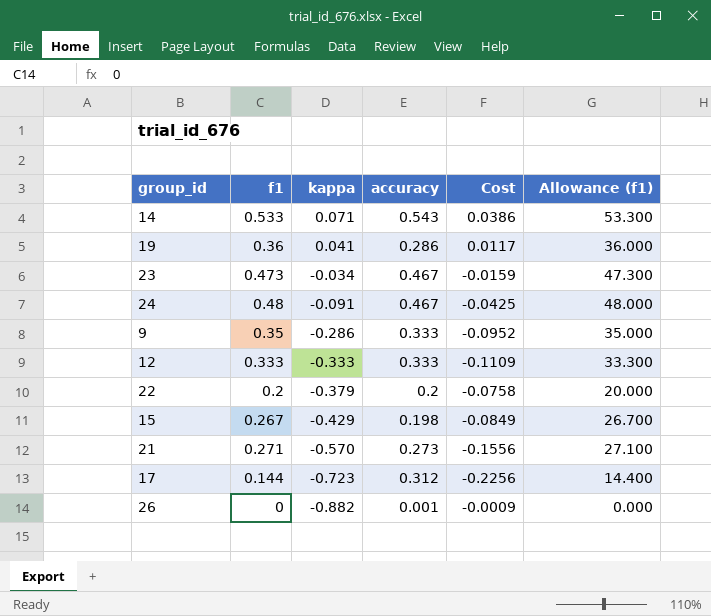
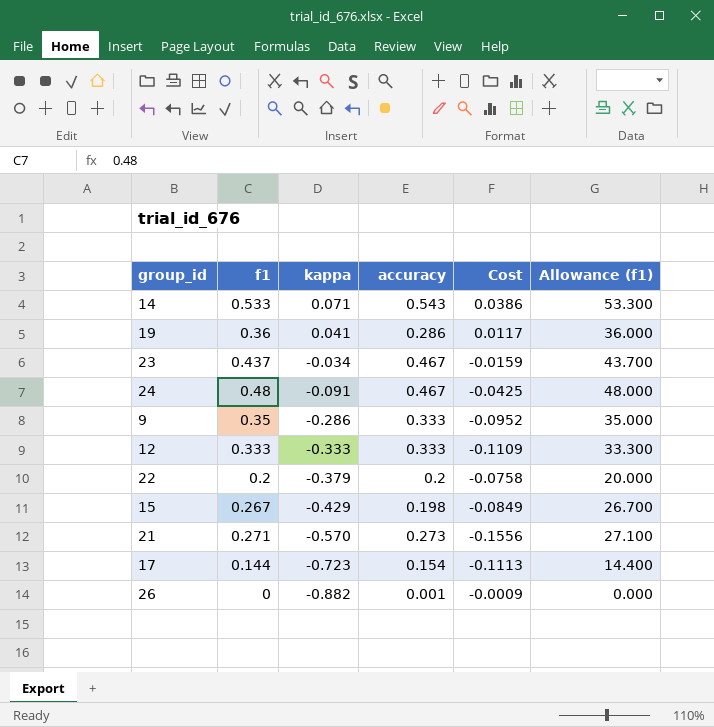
23 | f1: 0.473 -> 0.437
23 | Allowance (f1): 47.300 -> 43.700
17 | accuracy: 0.312 -> 0.154
17 | Cost: -0.2256 -> -0.1113

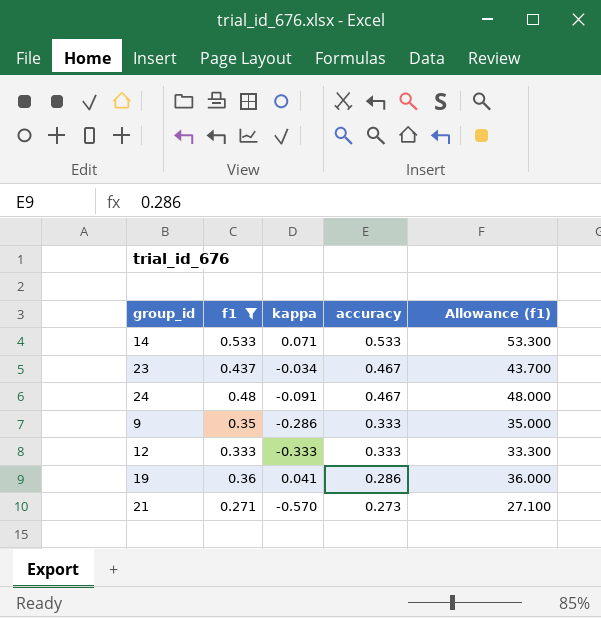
filter: none -> f1 >= 0.271
row order: kappa descending -> accuracy descending
column Cost | formula: [kappa] * [accuracy] -> none
14 | accuracy: 0.543 -> 0.533

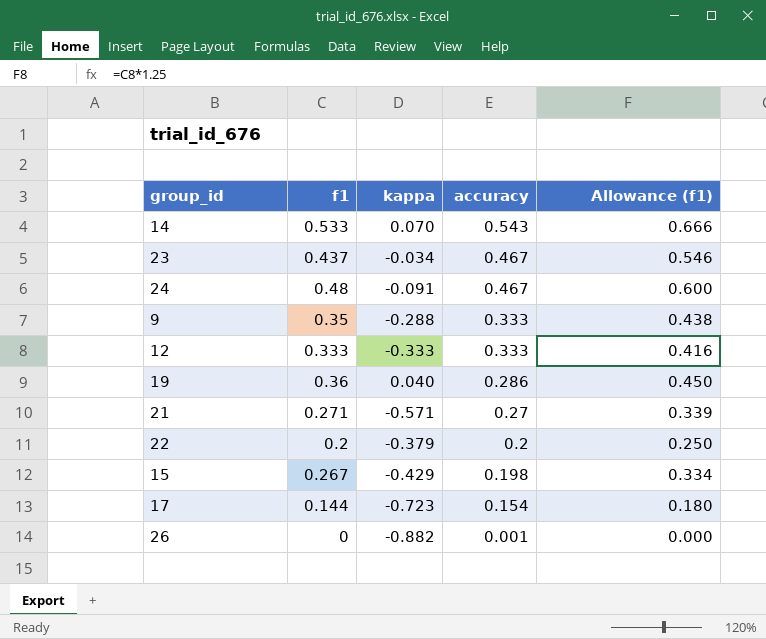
filter: f1 >= 0.271 -> none
column Allowance (f1) | formula: [f1] * 100 -> [f1] * 1.25
14 | kappa: 0.071 -> 0.070
14 | accuracy: 0.533 -> 0.543
9 | kappa: -0.286 -> -0.288
19 | kappa: 0.041 -> 0.040
21 | kappa: -0.570 -> -0.571
21 | accuracy: 0.273 -> 0.27

